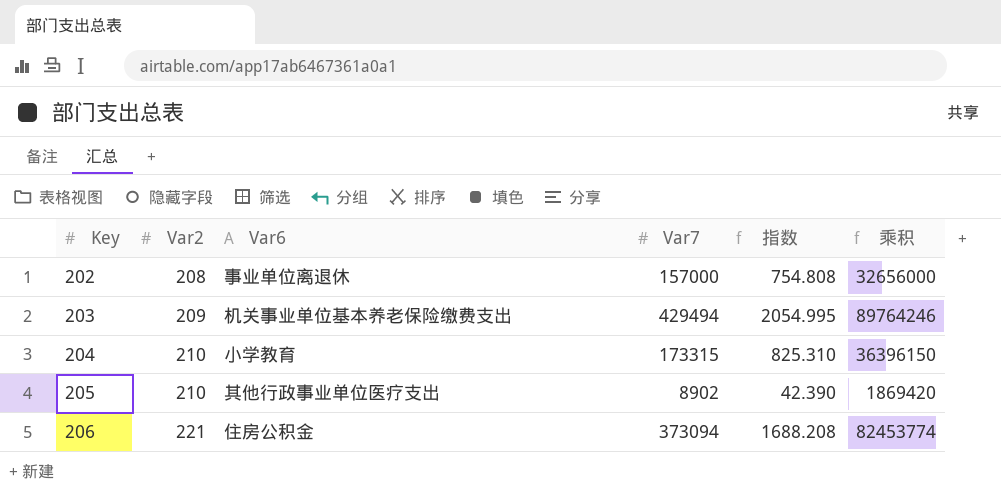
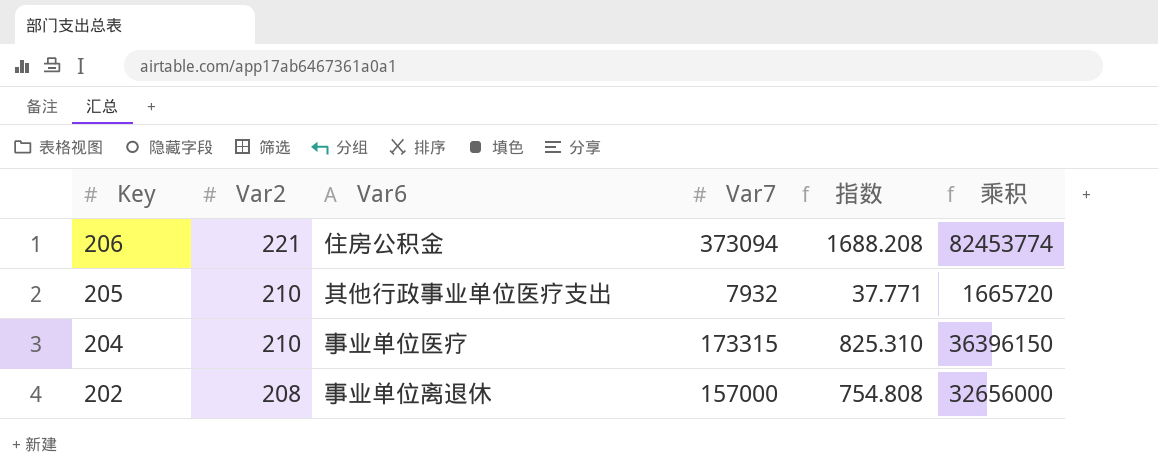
row order: Key ascending -> Key descending
row 203: 209 | 机关事业单位基本养老保险缴费支出 | 429494 | 2054.995 | 89764246 -> none
205 | Var7: 8902 -> 7932
205 | 指数: 42.390 -> 37.771
205 | 乘积: 1869420 -> 1665720
204 | Var6: 小学教育 -> 事业单位医疗

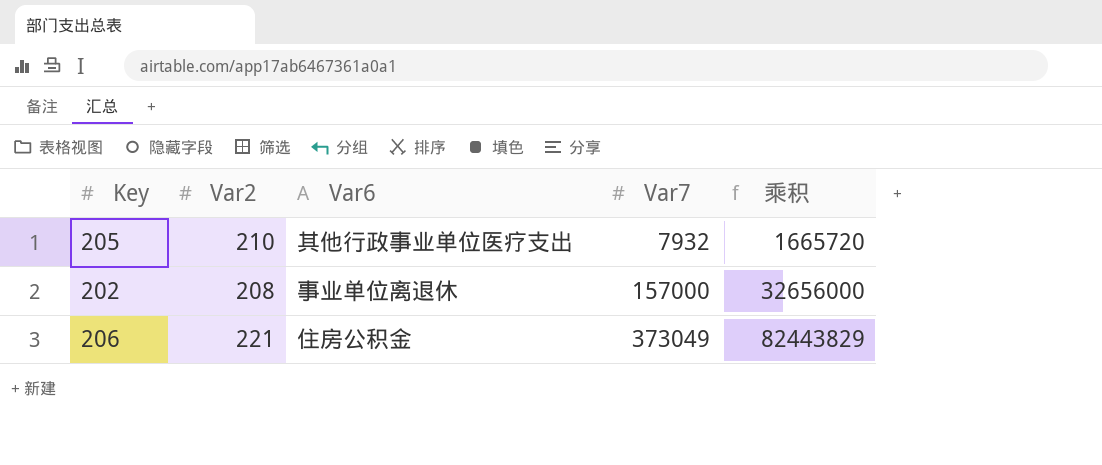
row order: Key descending -> Var7 ascending
column 指数 | formula: [Var7] / [Var2] -> none
row 204: 210 | 事业单位医疗 | 173315 | 825.310 | 36396150 -> none
206 | Var7: 373094 -> 373049
206 | 乘积: 82453774 -> 82443829

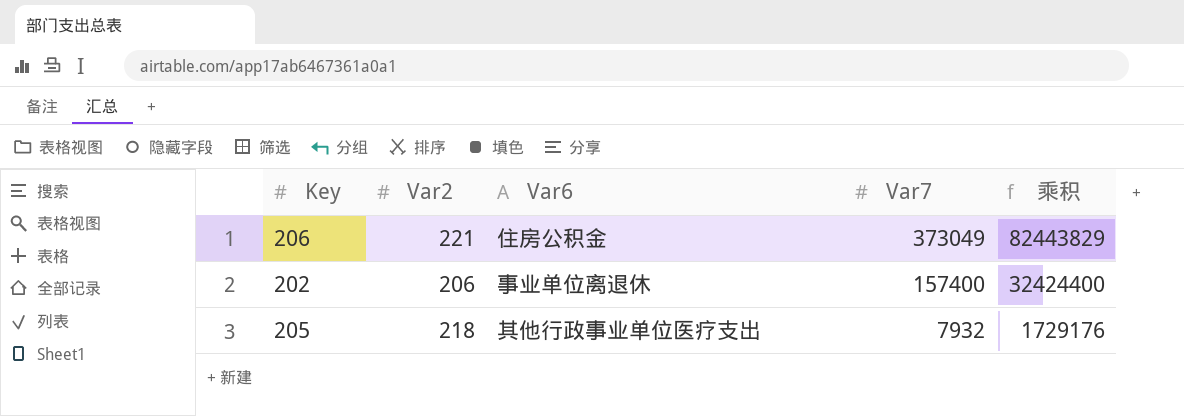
row order: Var7 ascending -> Var7 descending
202 | Var2: 208 -> 206
202 | Var7: 157000 -> 157400
202 | 乘积: 32656000 -> 32424400
205 | Var2: 210 -> 218
205 | 乘积: 1665720 -> 1729176

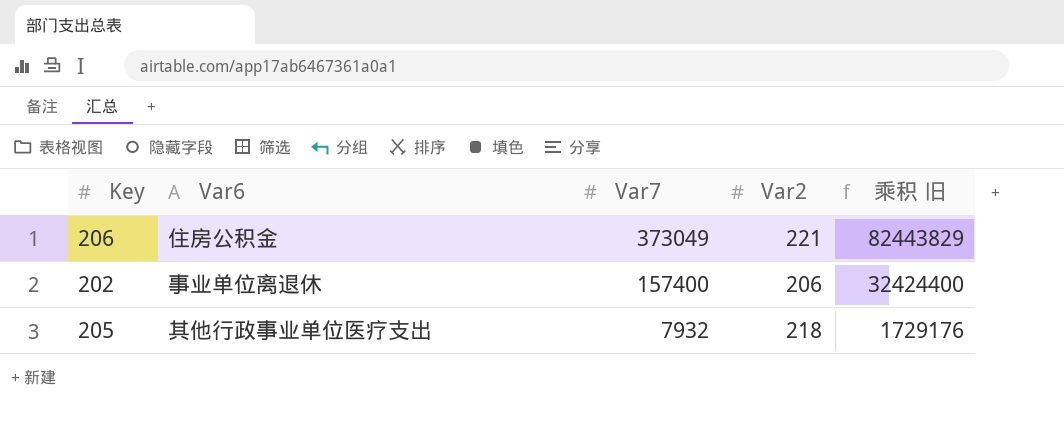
column Var2 | position: 2 -> 4
column name: 乘积 -> 乘积 旧

